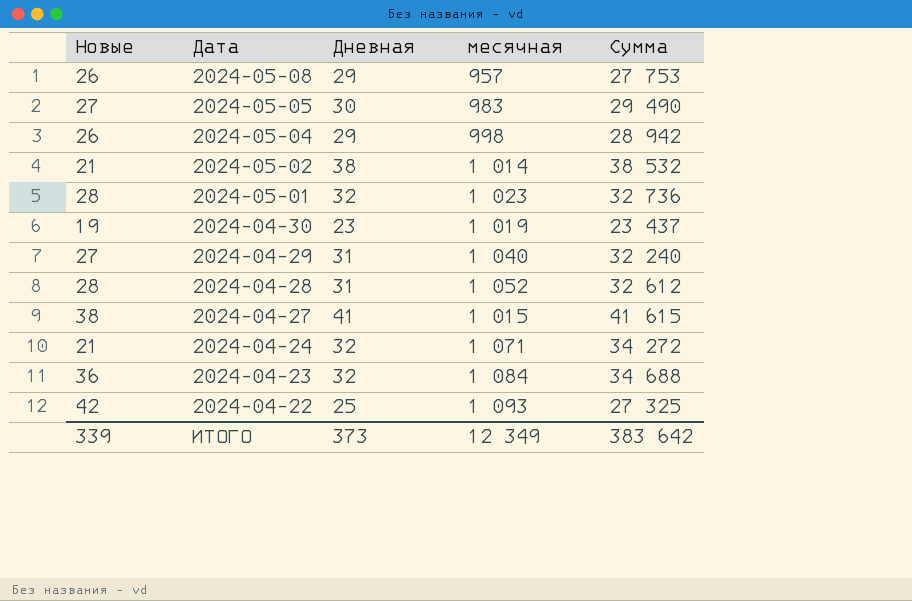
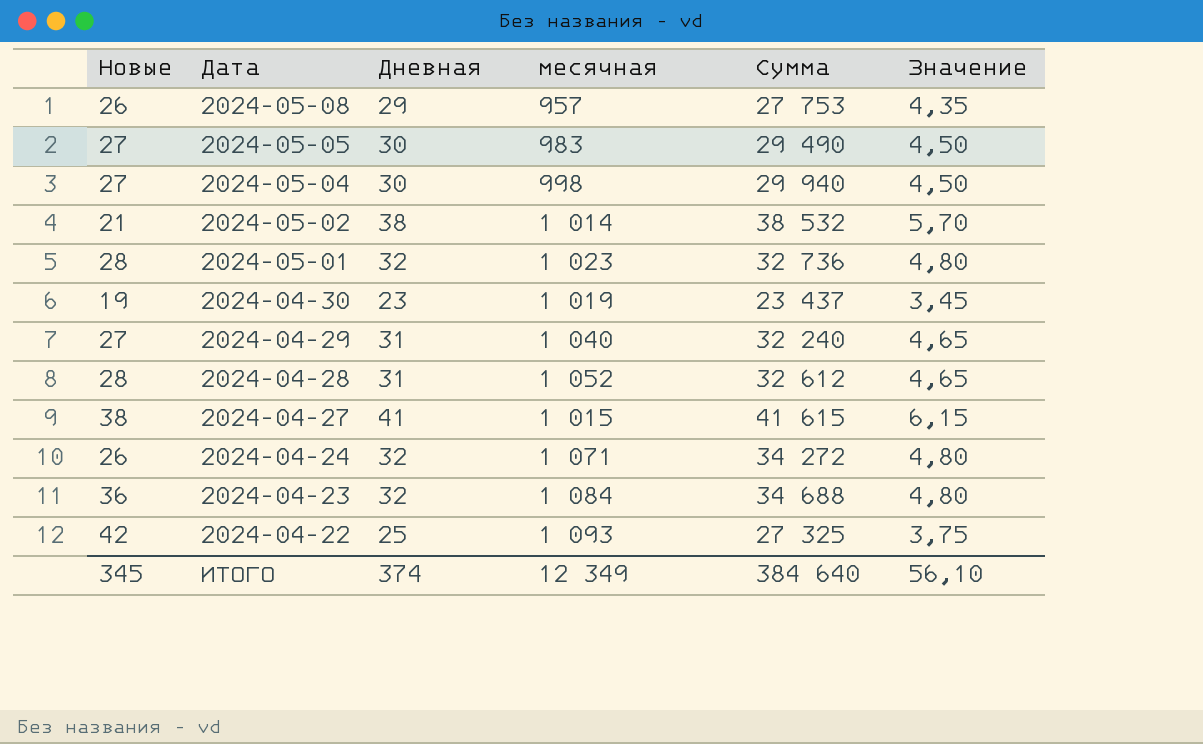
column Значение | formula: none -> [Дневная] * 0,15
2024-05-04 | Новые: 26 -> 27
2024-05-04 | Дневная: 29 -> 30
2024-05-04 | Сумма: 28 942 -> 29 940
2024-04-24 | Новые: 21 -> 26
ИТОГО | Новые: 339 -> 345
ИТОГО | Дневная: 373 -> 374
ИТОГО | Сумма: 383 642 -> 384 640

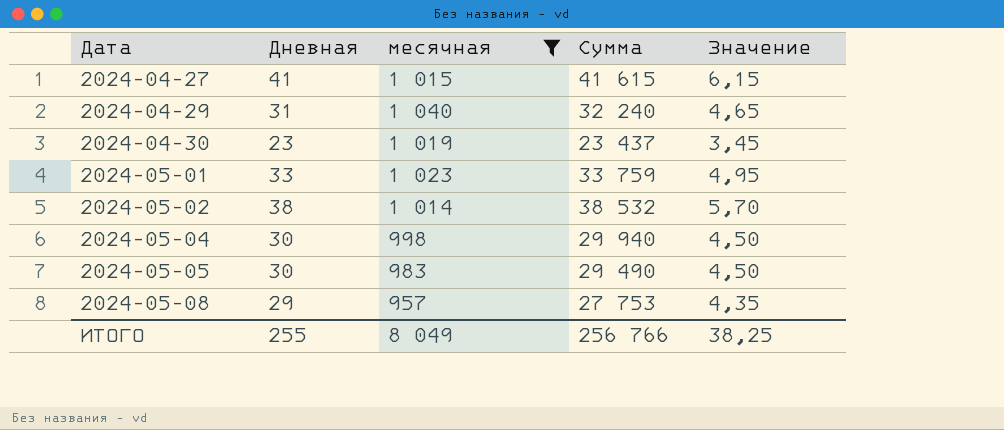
filter: none -> месячная <= 1 040
row order: Дата descending -> Дата ascending
column Новые | position: 1 -> none
2024-05-01 | Дневная: 32 -> 33
2024-05-01 | Сумма: 32 736 -> 33 759
2024-05-01 | Значение: 4,80 -> 4,95
ИТОГО | Дневная: 374 -> 255
ИТОГО | месячная: 12 349 -> 8 049
ИТОГО | Сумма: 384 640 -> 256 766
ИТОГО | Значение: 56,10 -> 38,25

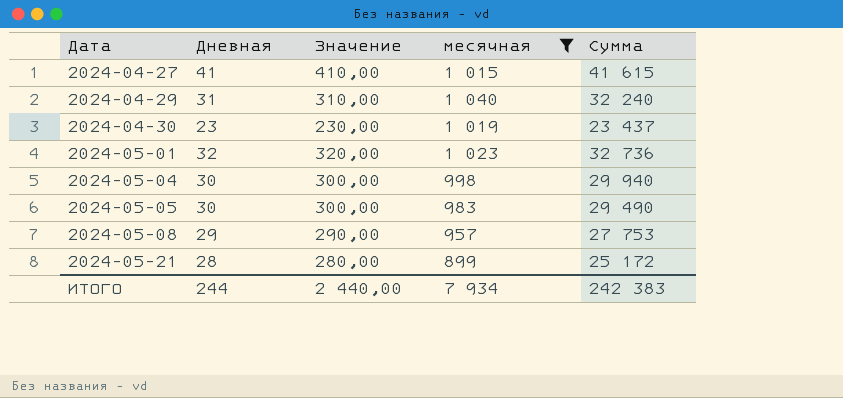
column Значение | formula: [Дневная] * 0,15 -> [Дневная] * 10
column Значение | position: 5 -> 3
row 2024-05-02: 38 | 1 014 | 38 532 | 5,70 -> none
2024-05-01 | Дневная: 33 -> 32
2024-05-01 | Сумма: 33 759 -> 32 736
row 2024-05-21: none -> 28 | 280,00 | 899 | 25 172
ИТОГО | Дневная: 255 -> 244
ИТОГО | Значение: 38,25 -> 2 440,00
ИТОГО | месячная: 8 049 -> 7 934
ИТОГО | Сумма: 256 766 -> 242 383

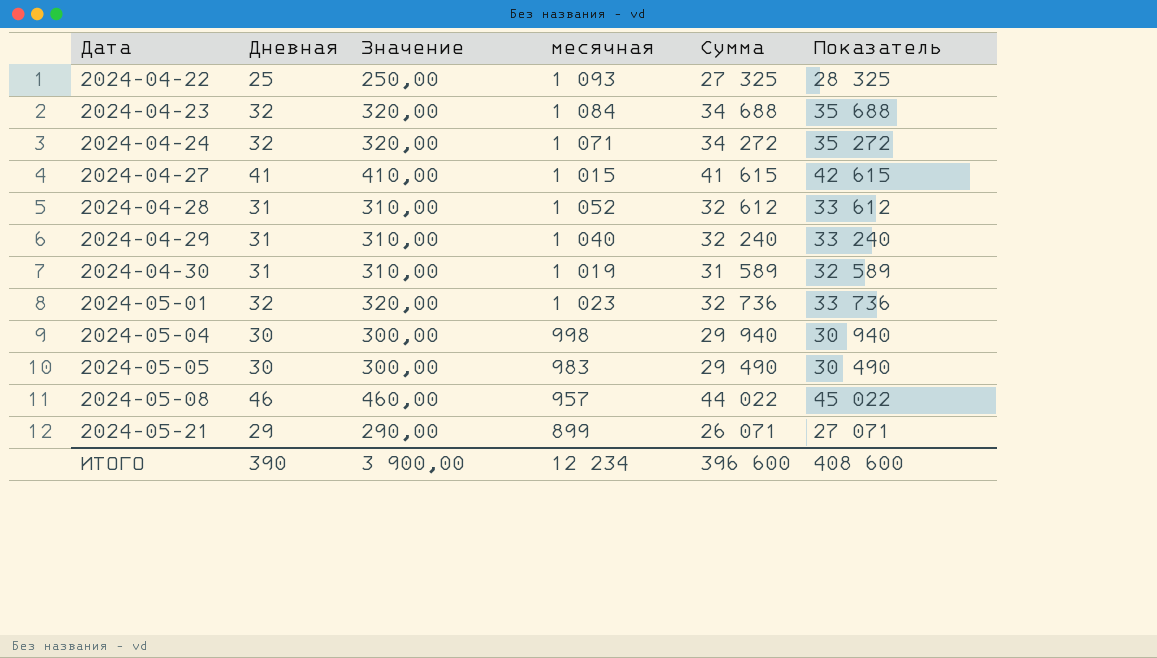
filter: месячная <= 1 040 -> none
column Показатель | formula: none -> [Сумма] + 1000
2024-04-30 | Дневная: 23 -> 31
2024-04-30 | Значение: 230,00 -> 310,00
2024-04-30 | Сумма: 23 437 -> 31 589
2024-05-08 | Дневная: 29 -> 46
2024-05-08 | Значение: 290,00 -> 460,00
2024-05-08 | Сумма: 27 753 -> 44 022
2024-05-21 | Дневная: 28 -> 29
2024-05-21 | Значение: 280,00 -> 290,00
2024-05-21 | Сумма: 25 172 -> 26 071
ИТОГО | Дневная: 244 -> 390
ИТОГО | Значение: 2 440,00 -> 3 900,00
ИТОГО | месячная: 7 934 -> 12 234
ИТОГО | Сумма: 242 383 -> 396 600

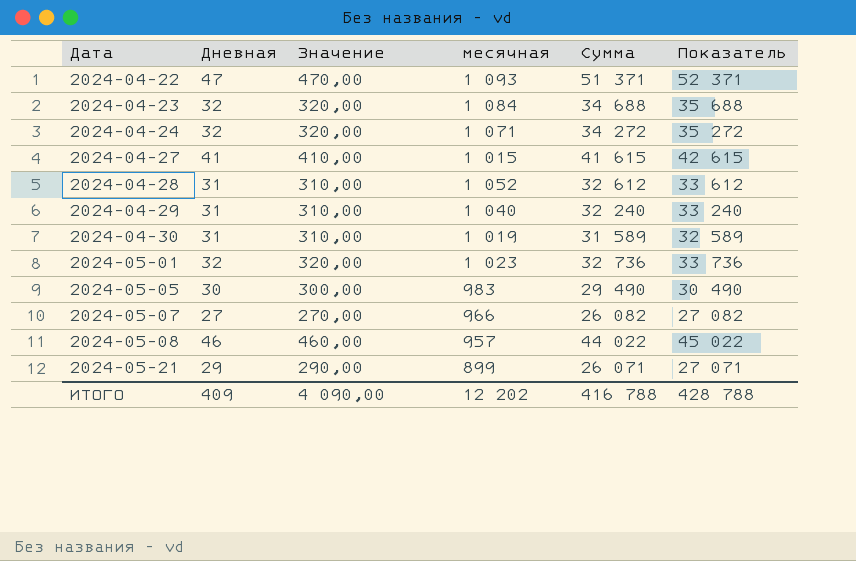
row 2024-05-04: 30 | 300,00 | 998 | 29 940 | 30 940 -> none
2024-04-22 | Дневная: 25 -> 47
2024-04-22 | Значение: 250,00 -> 470,00
2024-04-22 | Сумма: 27 325 -> 51 371
2024-04-22 | Показатель: 28 325 -> 52 371
row 2024-05-07: none -> 27 | 270,00 | 966 | 26 082 | 27 082
ИТОГО | Дневная: 390 -> 409
ИТОГО | Значение: 3 900,00 -> 4 090,00
ИТОГО | месячная: 12 234 -> 12 202
ИТОГО | Сумма: 396 600 -> 416 788
ИТОГО | Показатель: 408 600 -> 428 788

